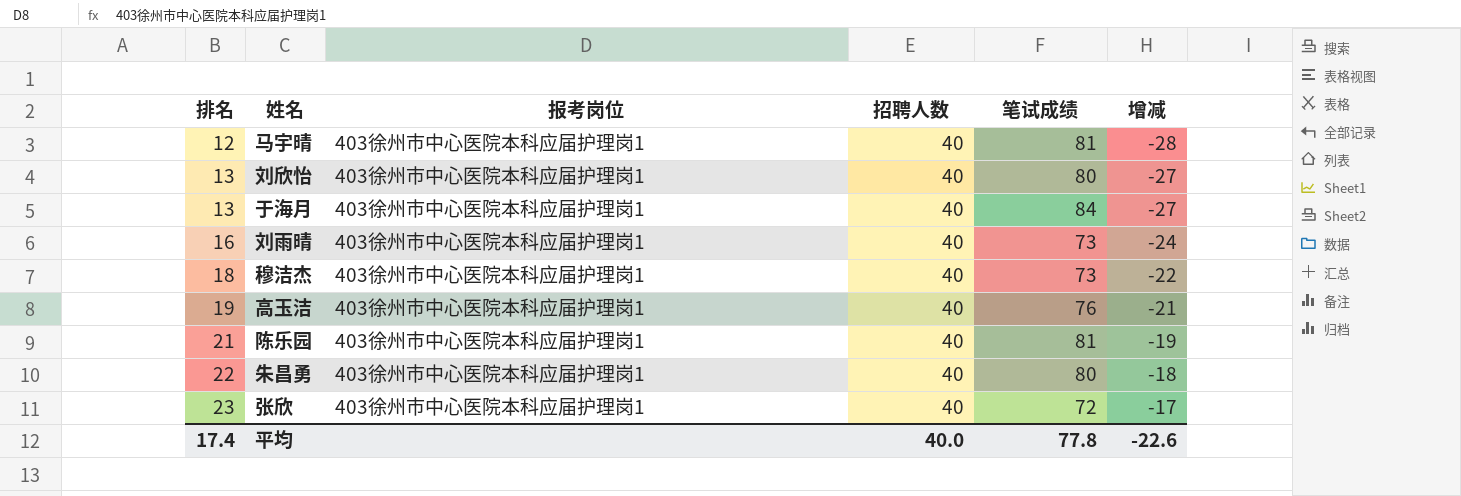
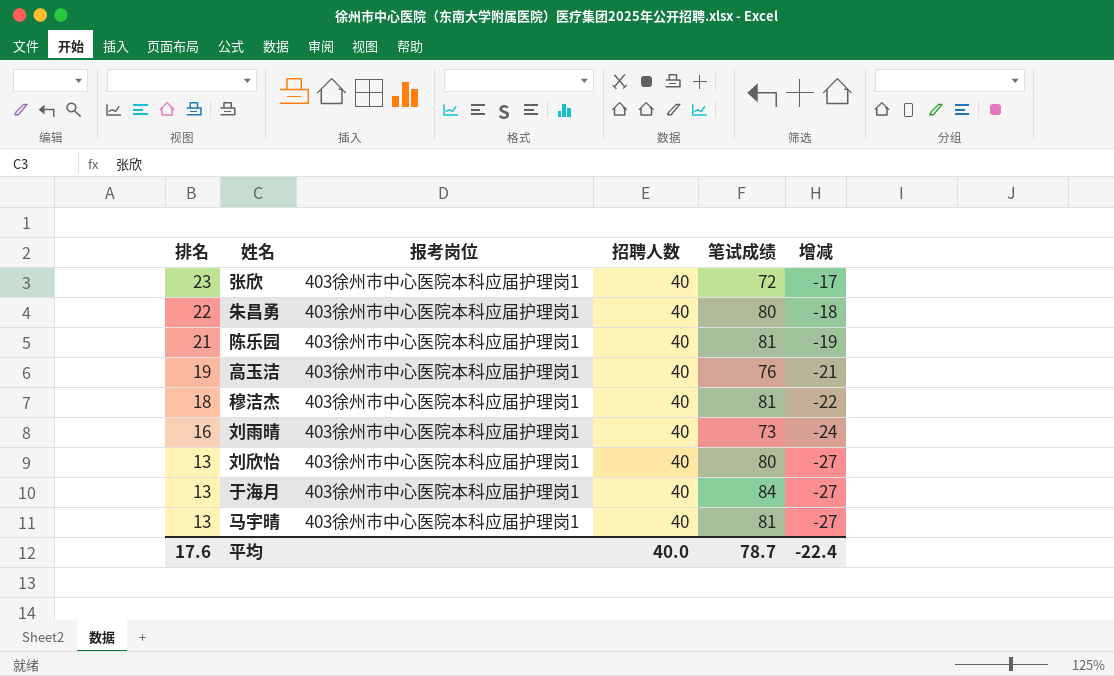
row order: 排名 ascending -> 排名 descending
穆洁杰 | 笔试成绩: 73 -> 81
马宇晴 | 排名: 12 -> 13
马宇晴 | 增减: -28 -> -27
平均 | 排名: 17.4 -> 17.6
平均 | 笔试成绩: 77.8 -> 78.7
平均 | 增减: -22.6 -> -22.4

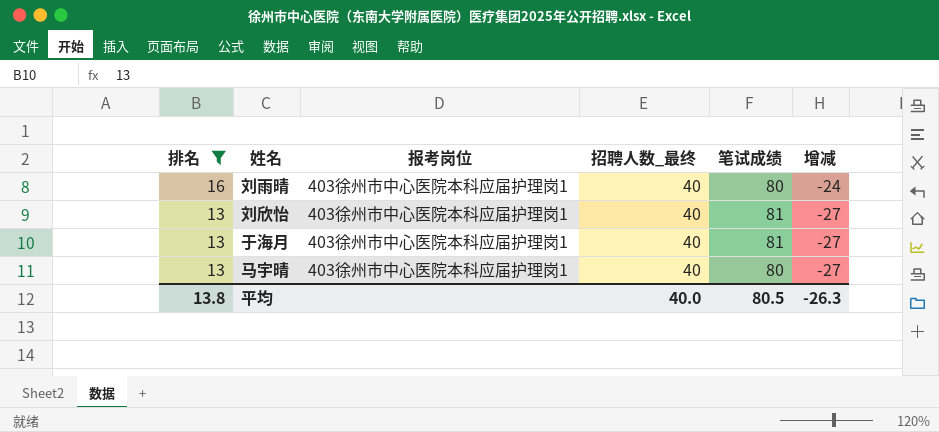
filter: none -> 排名 <= 16
column name: 招聘人数 -> 招聘人数_最终
刘雨晴 | 笔试成绩: 73 -> 80
刘欣怡 | 笔试成绩: 80 -> 81
于海月 | 笔试成绩: 84 -> 81
马宇晴 | 笔试成绩: 81 -> 80
平均 | 排名: 17.6 -> 13.8
平均 | 笔试成绩: 78.7 -> 80.5
平均 | 增减: -22.4 -> -26.3

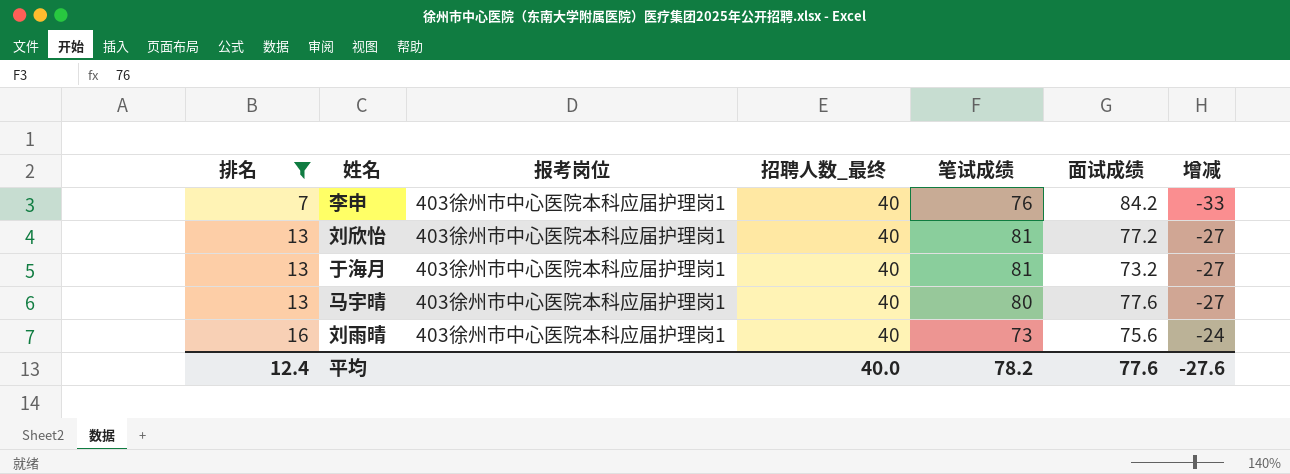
row order: 排名 descending -> 排名 ascending
column 面试成绩 | position: none -> 6
row 李申: none -> 7 | 403徐州市中心医院本科应届护理岗1 | 40 | 76 | 84.2 | -33
刘雨晴 | 笔试成绩: 80 -> 73
平均 | 排名: 13.8 -> 12.4
平均 | 笔试成绩: 80.5 -> 78.2
平均 | 增减: -26.3 -> -27.6

